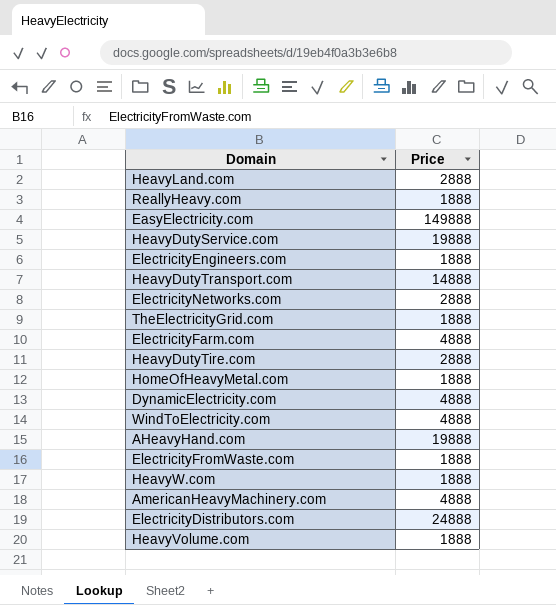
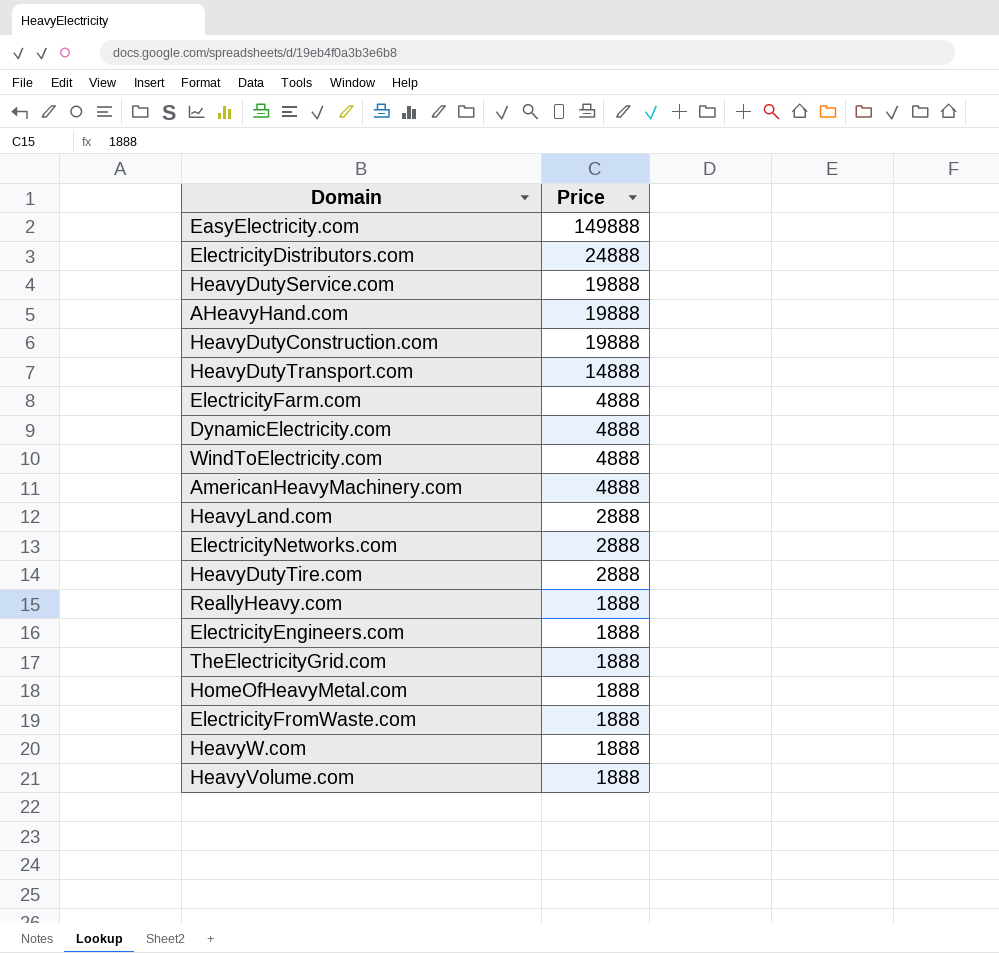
row order: none -> Price descending
row HeavyDutyConstruction.com: none -> 19888

